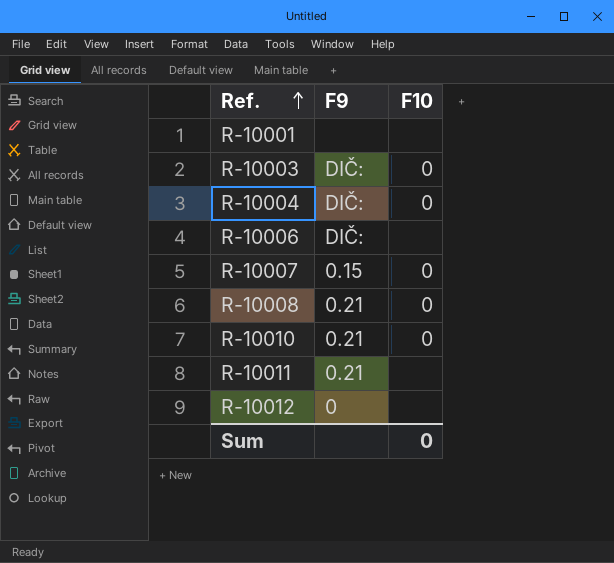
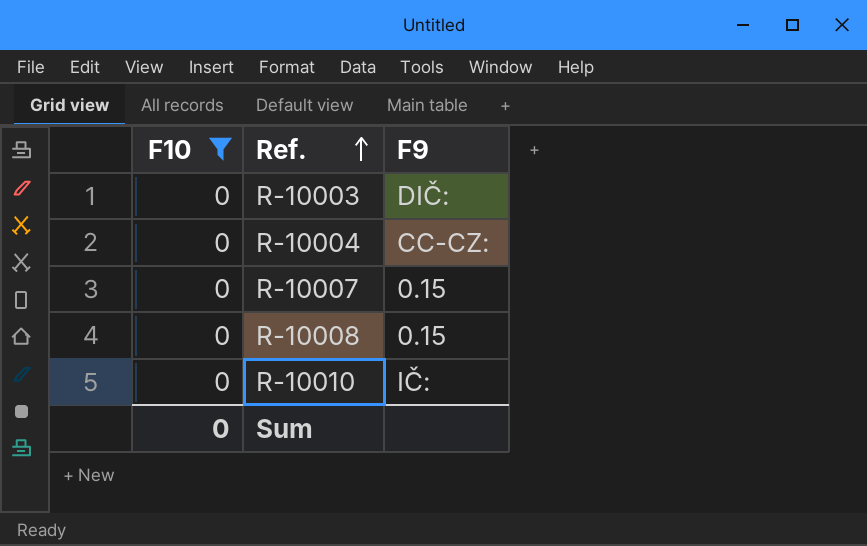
filter: none -> F10 = 0
column F10 | position: 3 -> 1
R-10004 | F9: DIČ: -> CC-CZ:
R-10008 | F9: 0.21 -> 0.15
R-10010 | F9: 0.21 -> IČ:

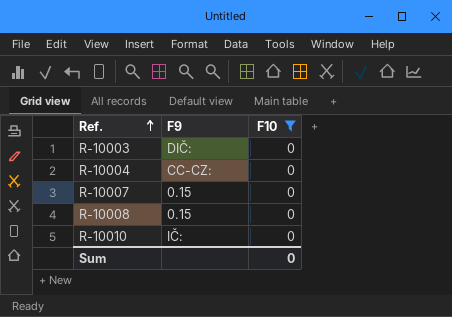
column F10 | position: 1 -> 3

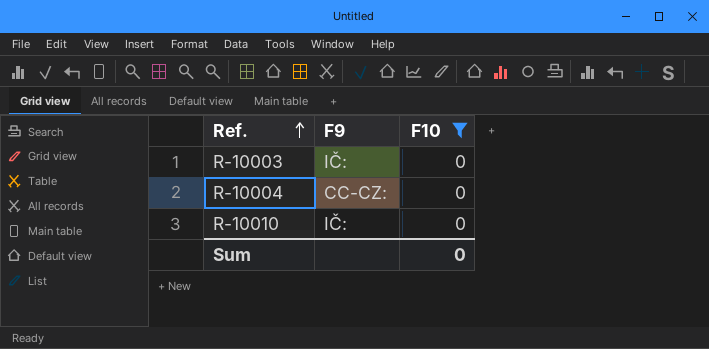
row R-10007: 0.15 | 0 -> none
row R-10008: 0.15 | 0 -> none
R-10003 | F9: DIČ: -> IČ:

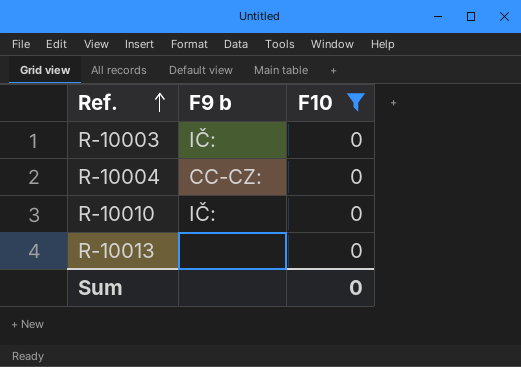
column name: F9 -> F9 b
row R-10013: none -> none | 0

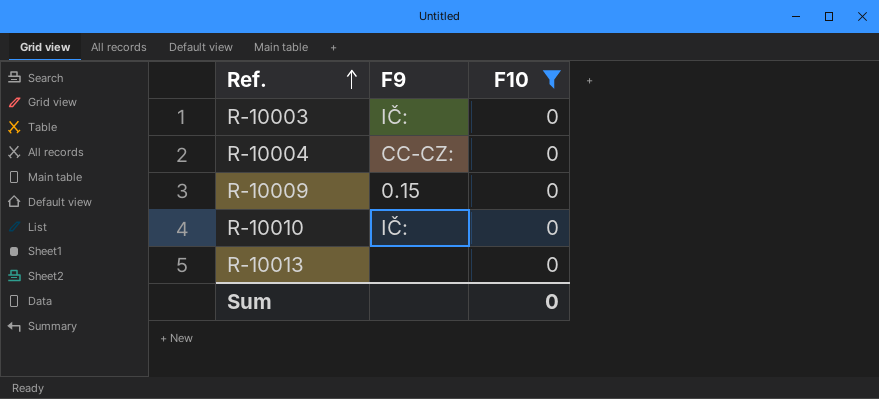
column name: F9 b -> F9
row R-10009: none -> 0.15 | 0

